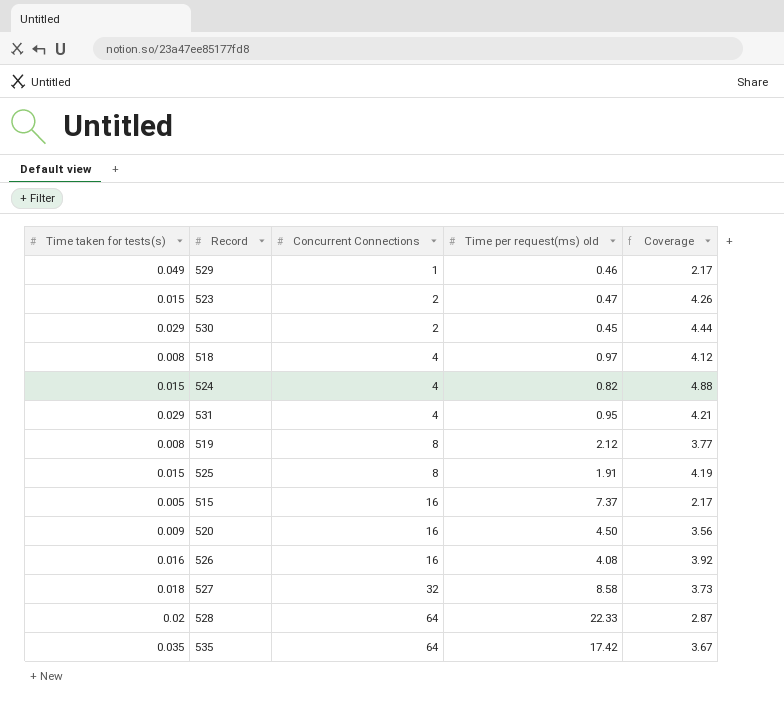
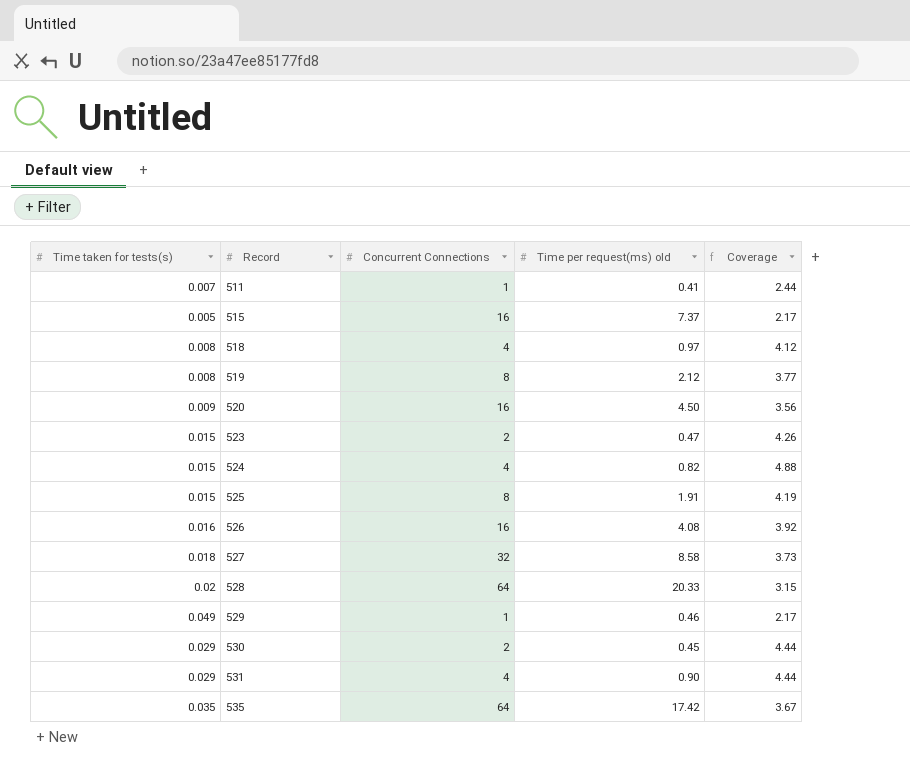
row order: Concurrent Connections ascending -> Record ascending
row 511: none -> 0.007 | 1 | 0.41 | 2.44
528 | Time per request(ms) old: 22.33 -> 20.33
528 | Coverage: 2.87 -> 3.15
531 | Time per request(ms) old: 0.95 -> 0.90
531 | Coverage: 4.21 -> 4.44

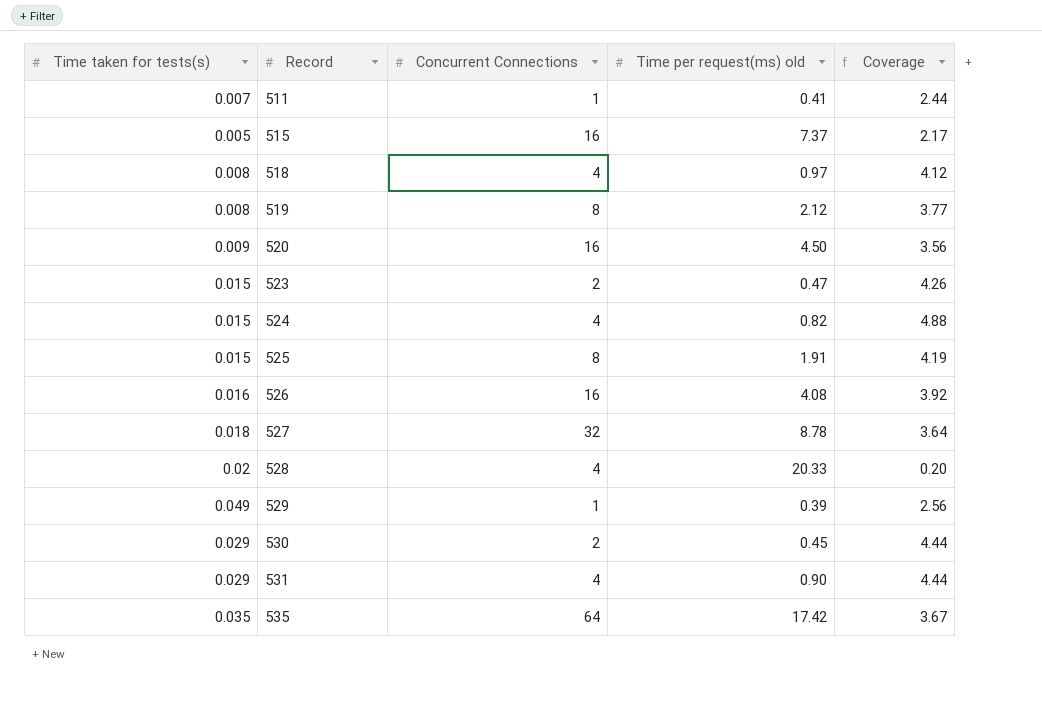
527 | Time per request(ms) old: 8.58 -> 8.78
527 | Coverage: 3.73 -> 3.64
528 | Concurrent Connections: 64 -> 4
528 | Coverage: 3.15 -> 0.20
529 | Time per request(ms) old: 0.46 -> 0.39
529 | Coverage: 2.17 -> 2.56

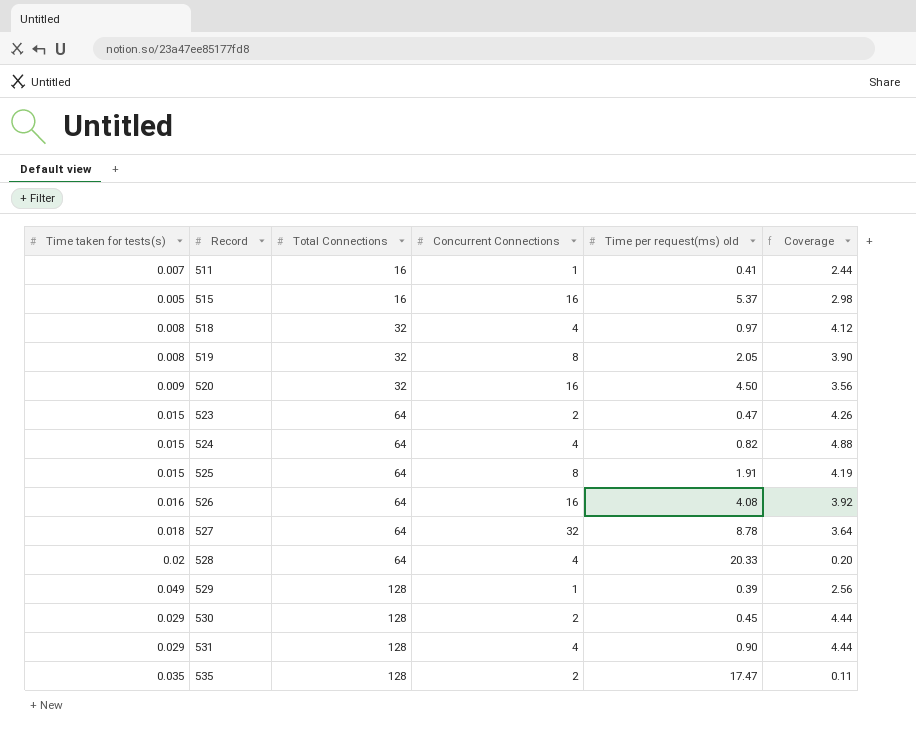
column Total Connections | position: none -> 3
515 | Time per request(ms) old: 7.37 -> 5.37
515 | Coverage: 2.17 -> 2.98
519 | Time per request(ms) old: 2.12 -> 2.05
519 | Coverage: 3.77 -> 3.90
535 | Concurrent Connections: 64 -> 2
535 | Time per request(ms) old: 17.42 -> 17.47
535 | Coverage: 3.67 -> 0.11

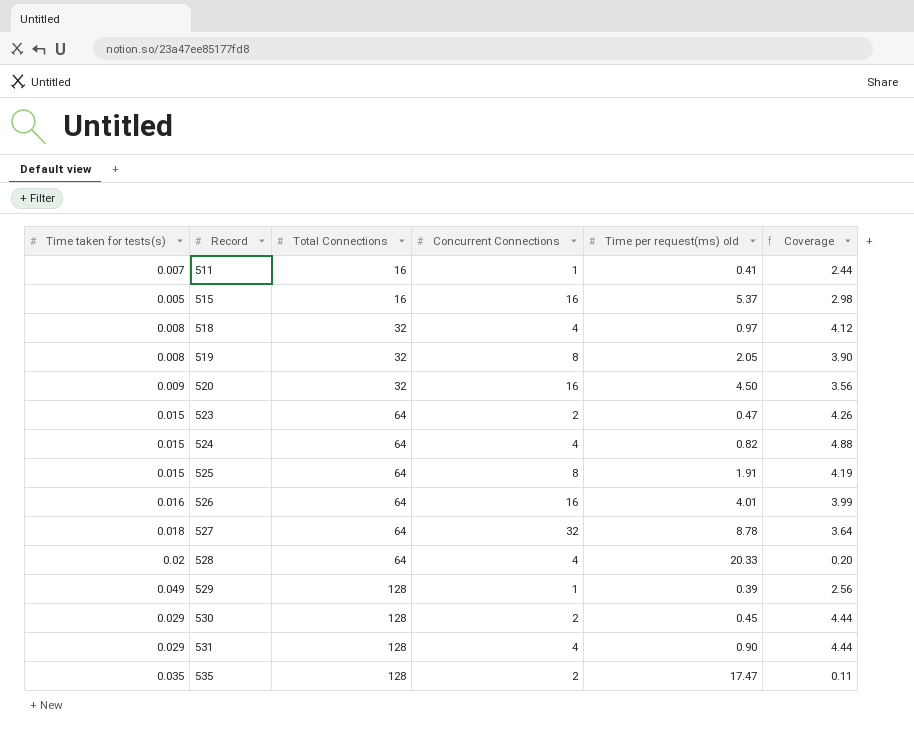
526 | Time per request(ms) old: 4.08 -> 4.01
526 | Coverage: 3.92 -> 3.99

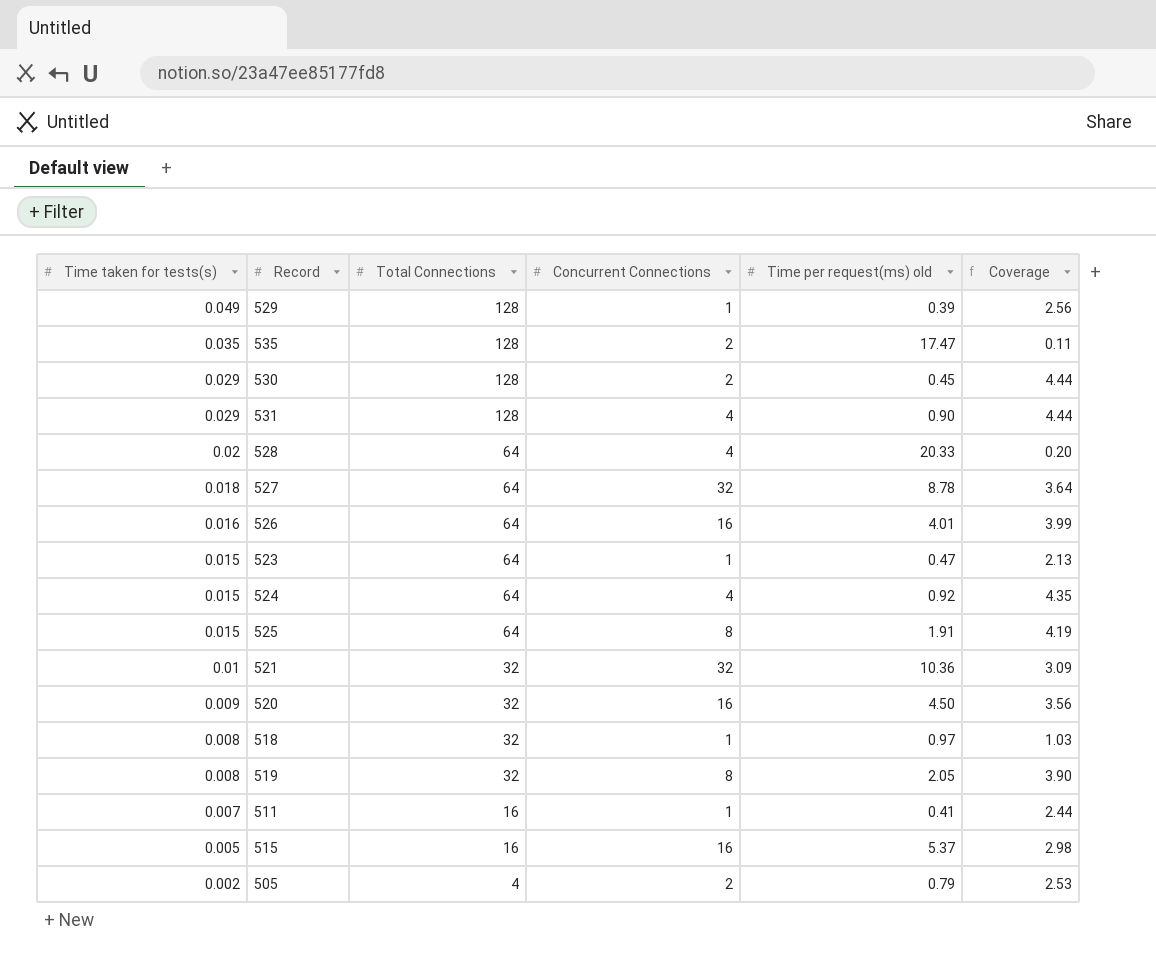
row order: Record ascending -> Time taken for tests(s) descending
523 | Concurrent Connections: 2 -> 1
523 | Coverage: 4.26 -> 2.13
524 | Time per request(ms) old: 0.82 -> 0.92
524 | Coverage: 4.88 -> 4.35
row 521: none -> 0.01 | 32 | 32 | 10.36 | 3.09
518 | Concurrent Connections: 4 -> 1
518 | Coverage: 4.12 -> 1.03
row 505: none -> 0.002 | 4 | 2 | 0.79 | 2.53

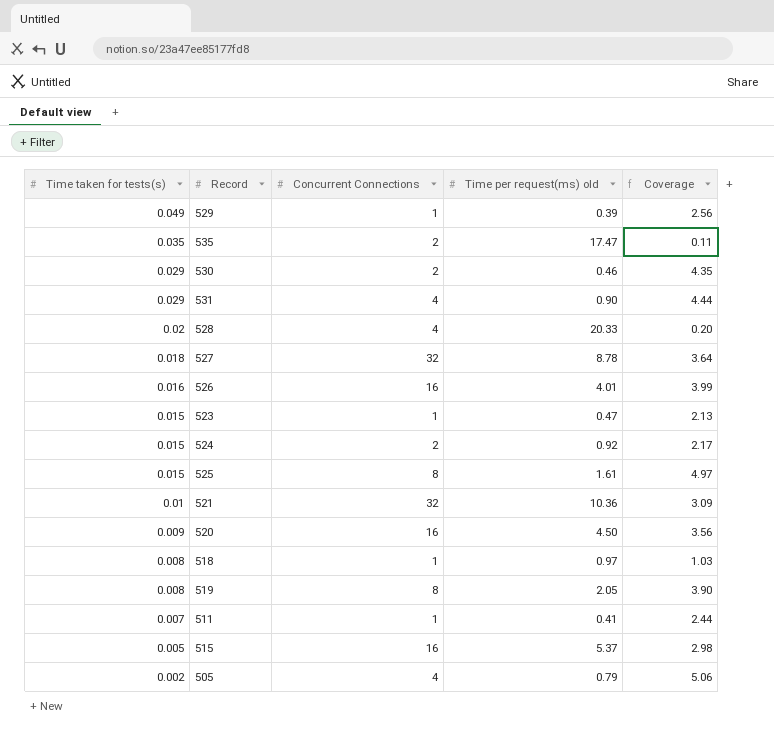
column Total Connections | position: 3 -> none
530 | Time per request(ms) old: 0.45 -> 0.46
530 | Coverage: 4.44 -> 4.35
524 | Concurrent Connections: 4 -> 2
524 | Coverage: 4.35 -> 2.17
525 | Time per request(ms) old: 1.91 -> 1.61
525 | Coverage: 4.19 -> 4.97
505 | Concurrent Connections: 2 -> 4
505 | Coverage: 2.53 -> 5.06

